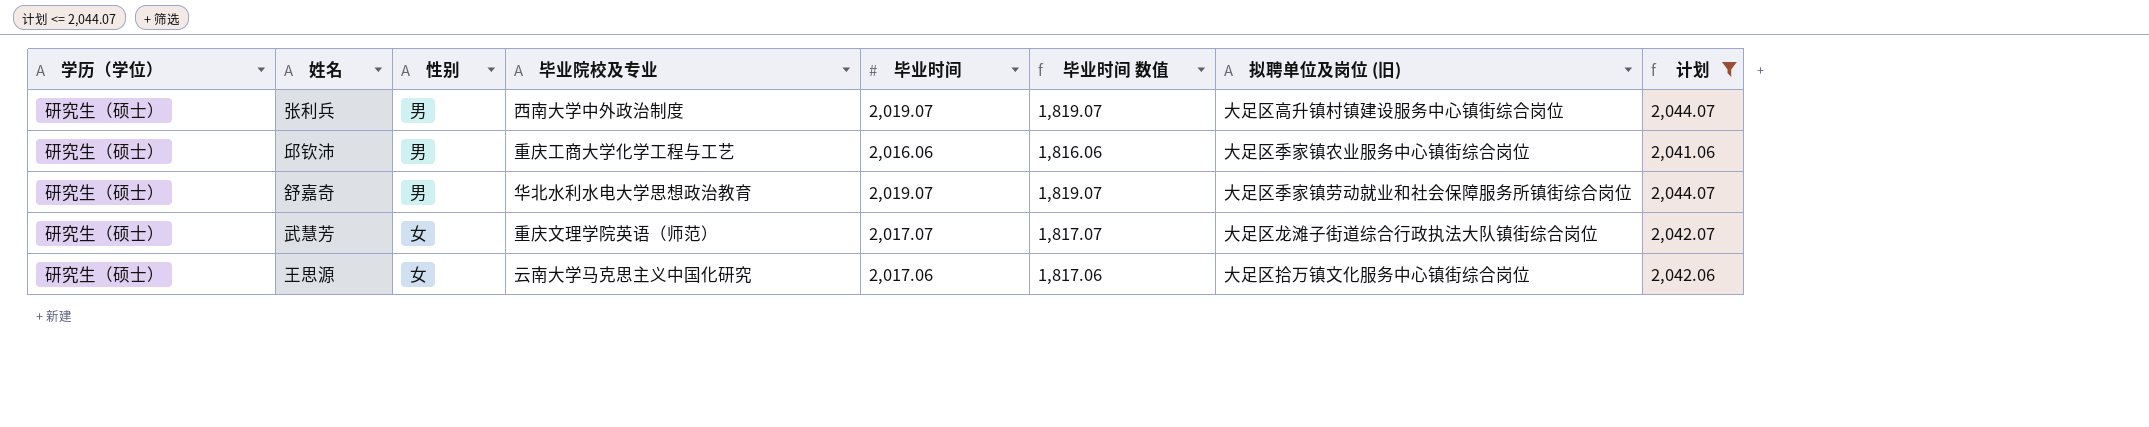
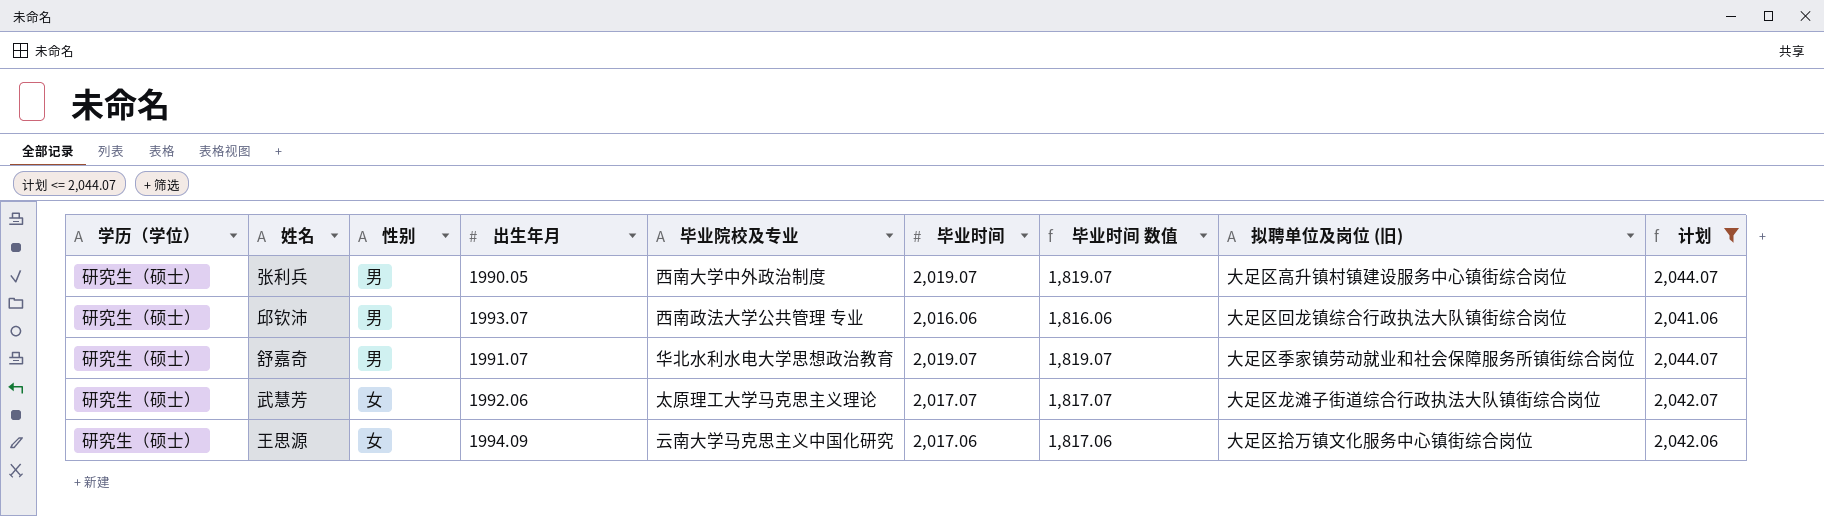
column 出生年月 | position: none -> 4
邱钦沛 | 毕业院校及专业: 重庆工商大学化学工程与工艺 -> 西南政法大学公共管理 专业
邱钦沛 | 拟聘单位及岗位 (旧): 大足区季家镇农业服务中心镇街综合岗位 -> 大足区回龙镇综合行政执法大队镇街综合岗位
武慧芳 | 毕业院校及专业: 重庆文理学院英语（师范） -> 太原理工大学马克思主义理论

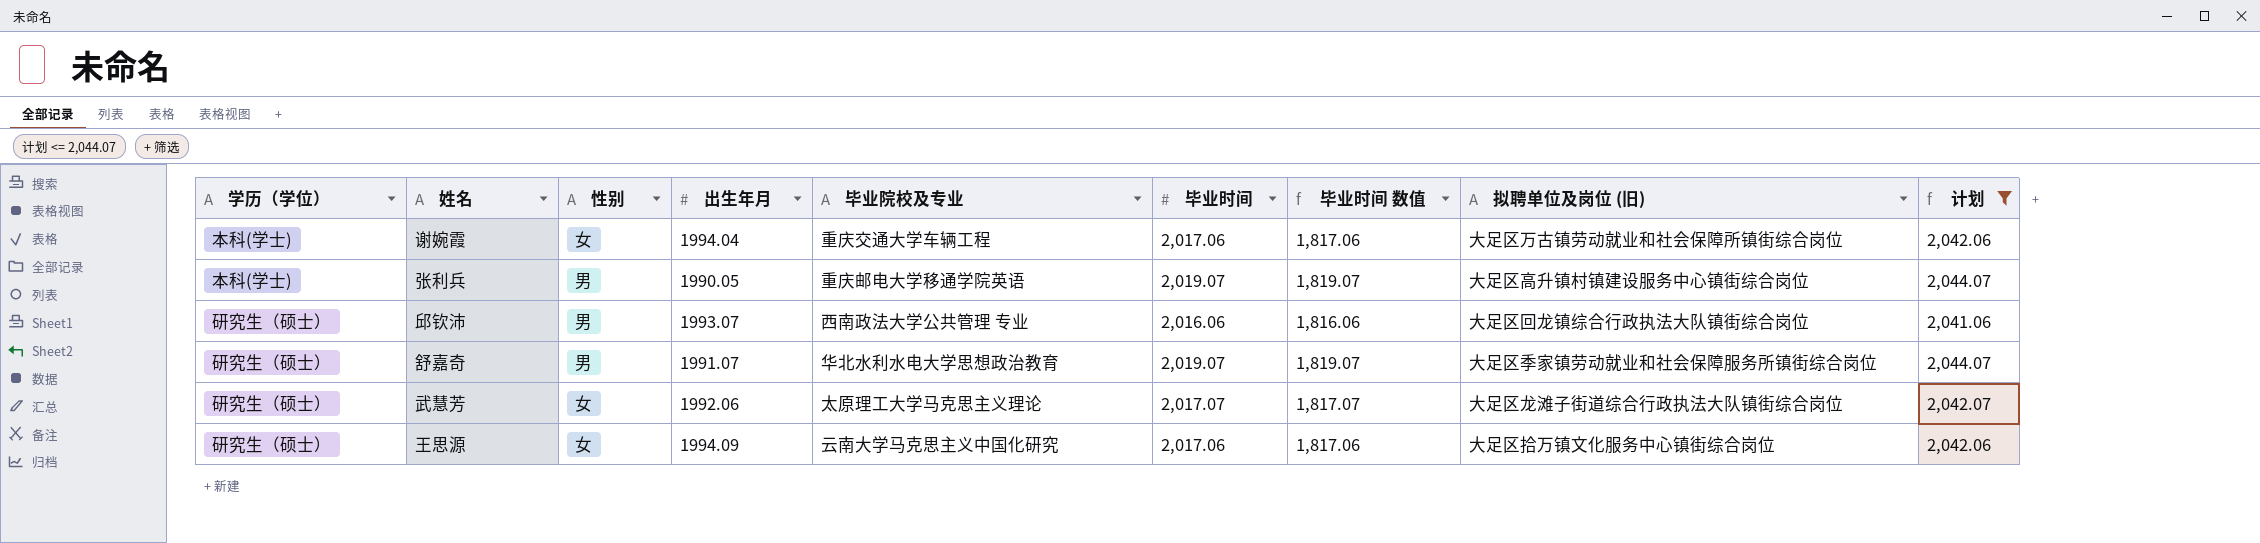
row 谢婉霞: none -> 本科(学士) | 女 | 1994.04 | 重庆交通大学车辆工程 | 2,017.06 | 1,817.06 | 大足区万古镇劳动就业和社会保障所镇街综合岗位 | 2,042.06
张利兵 | 学历（学位）: 研究生（硕士） -> 本科(学士)
张利兵 | 毕业院校及专业: 西南大学中外政治制度 -> 重庆邮电大学移通学院英语

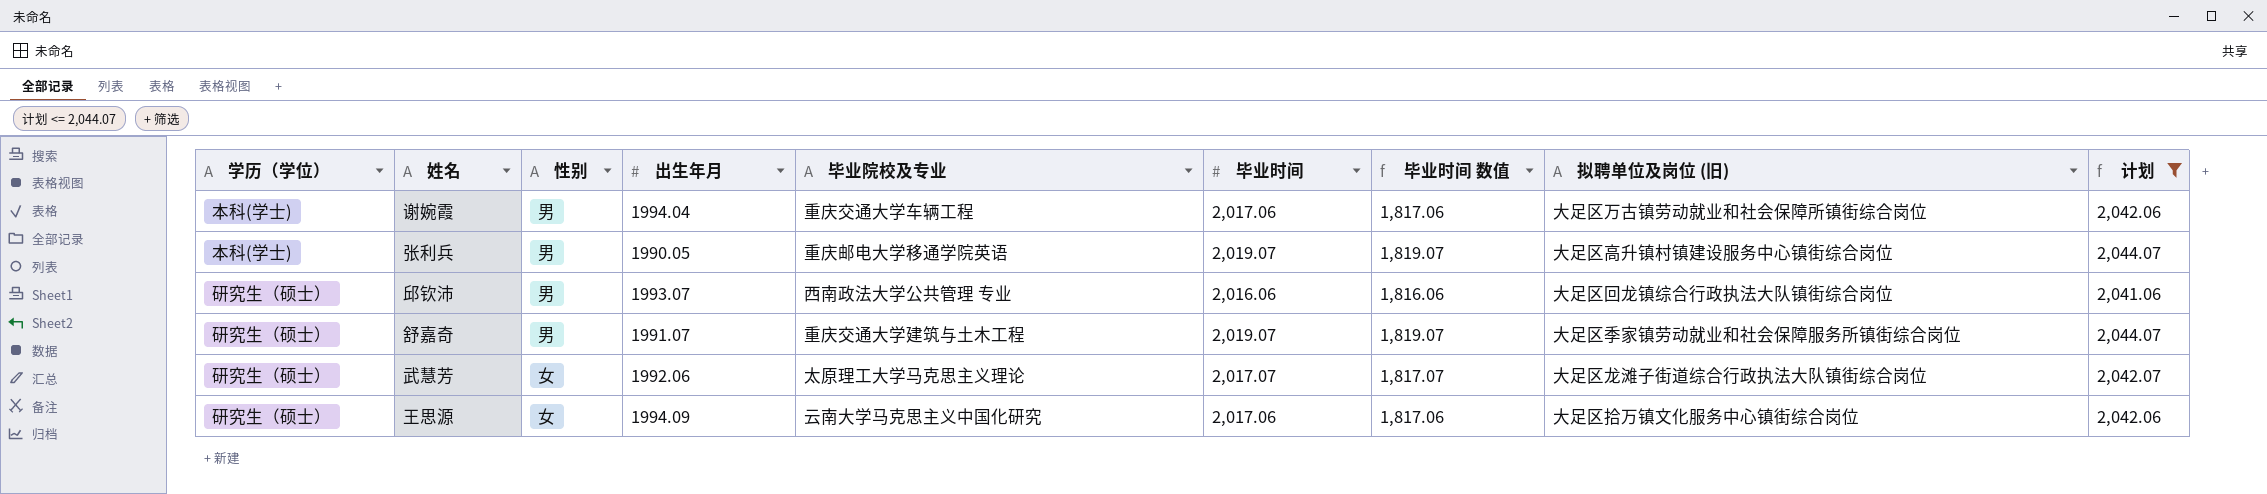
谢婉霞 | 性别: 女 -> 男
舒嘉奇 | 毕业院校及专业: 华北水利水电大学思想政治教育 -> 重庆交通大学建筑与土木工程

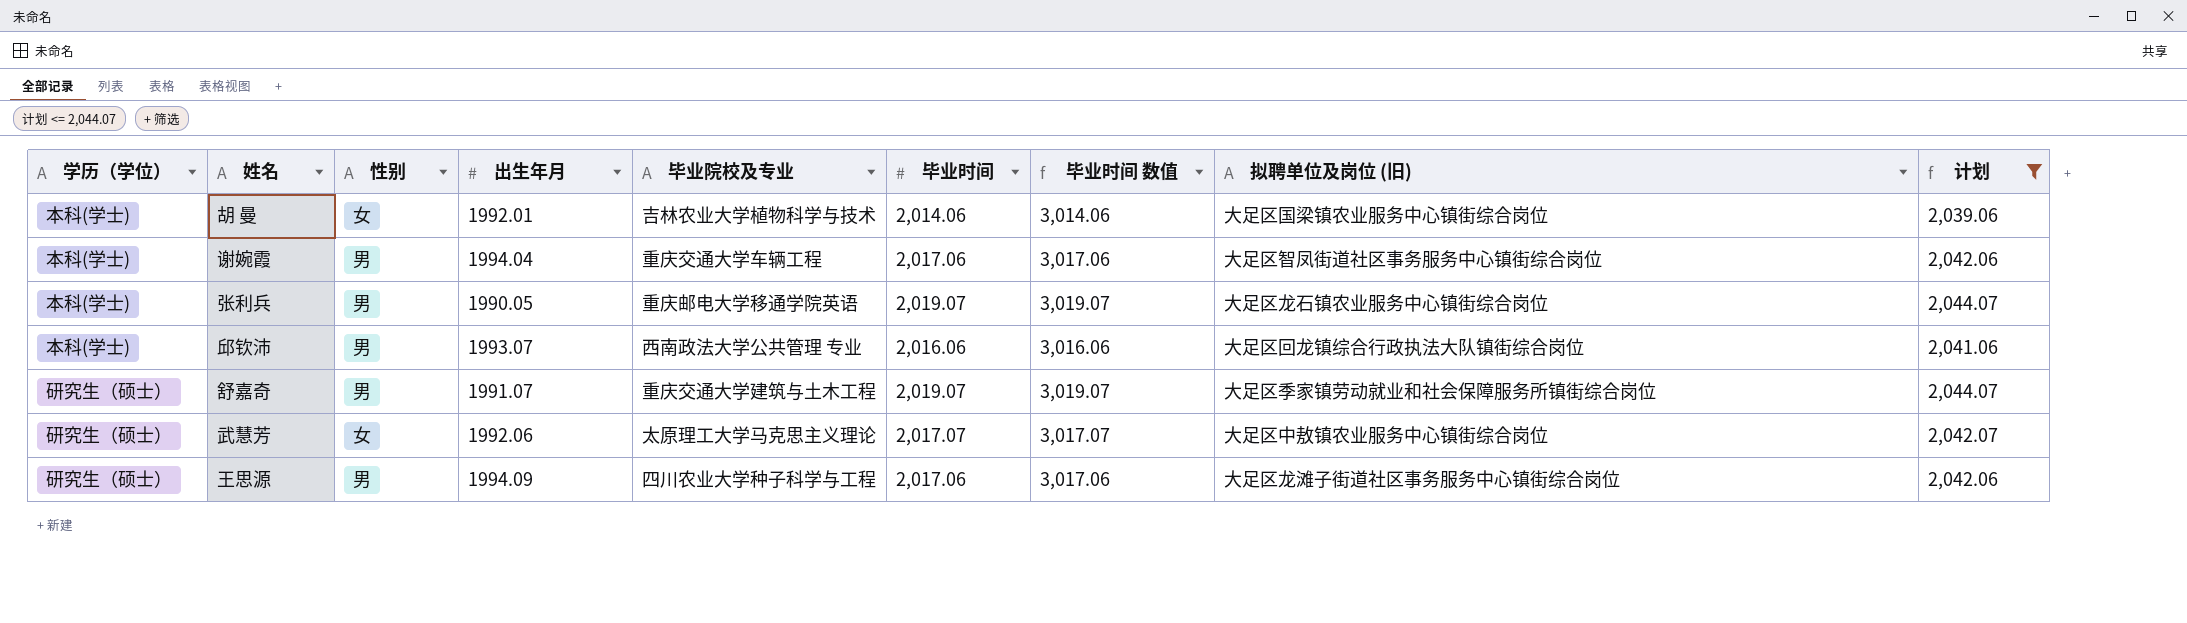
column 毕业时间 数值 | formula: [毕业时间] - 200 -> [毕业时间] + 1000
row 胡 曼: none -> 本科(学士) | 女 | 1992.01 | 吉林农业大学植物科学与技术 | 2,014.06 | 3,014.06 | 大足区国梁镇农业服务中心镇街综合岗位 | 2,039.06
谢婉霞 | 拟聘单位及岗位 (旧): 大足区万古镇劳动就业和社会保障所镇街综合岗位 -> 大足区智凤街道社区事务服务中心镇街综合岗位
张利兵 | 拟聘单位及岗位 (旧): 大足区高升镇村镇建设服务中心镇街综合岗位 -> 大足区龙石镇农业服务中心镇街综合岗位
邱钦沛 | 学历（学位）: 研究生（硕士） -> 本科(学士)
武慧芳 | 拟聘单位及岗位 (旧): 大足区龙滩子街道综合行政执法大队镇街综合岗位 -> 大足区中敖镇农业服务中心镇街综合岗位
王思源 | 性别: 女 -> 男
王思源 | 毕业院校及专业: 云南大学马克思主义中国化研究 -> 四川农业大学种子科学与工程
王思源 | 拟聘单位及岗位 (旧): 大足区拾万镇文化服务中心镇街综合岗位 -> 大足区龙滩子街道社区事务服务中心镇街综合岗位

